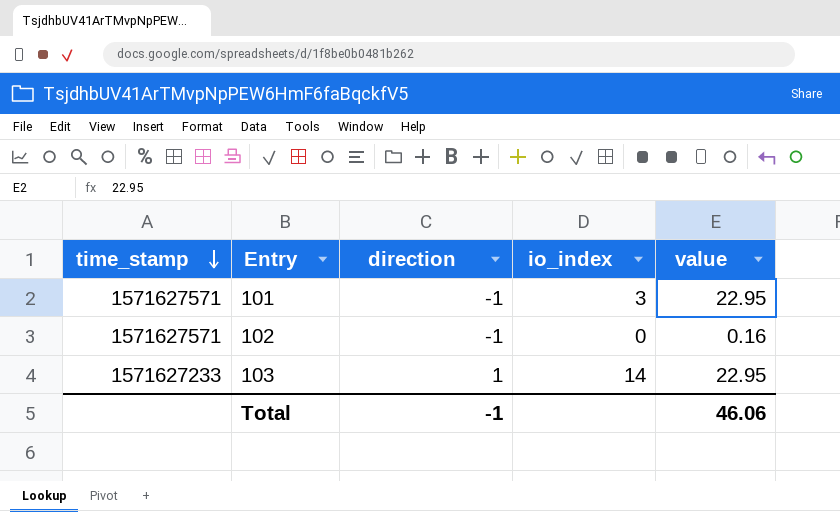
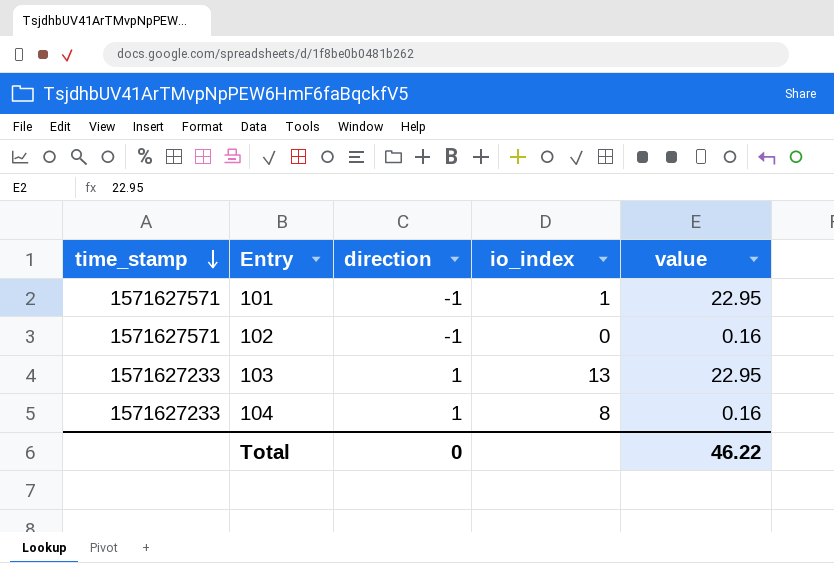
101 | io_index: 3 -> 1
103 | io_index: 14 -> 13
row 104: none -> 1571627233 | 1 | 8 | 0.16
Total | direction: -1 -> 0
Total | value: 46.06 -> 46.22

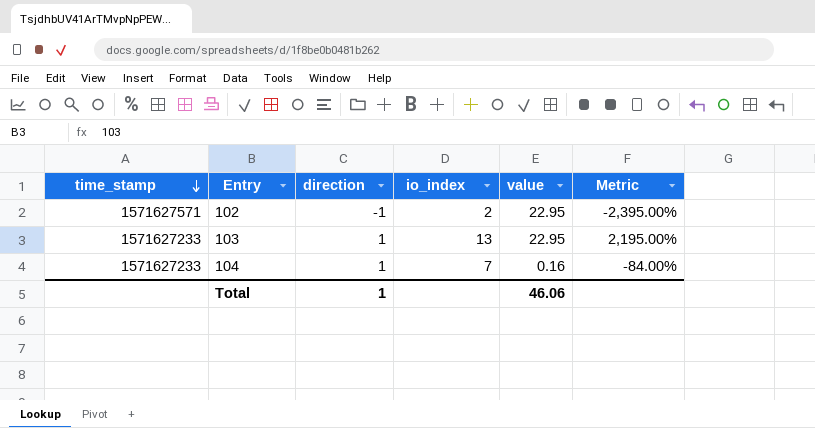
column Metric | formula: none -> ([value] - [direction]) / [direction]
row 101: 1571627571 | -1 | 1 | 22.95 -> none
102 | io_index: 0 -> 2
102 | value: 0.16 -> 22.95
104 | io_index: 8 -> 7
Total | direction: 0 -> 1
Total | value: 46.22 -> 46.06

